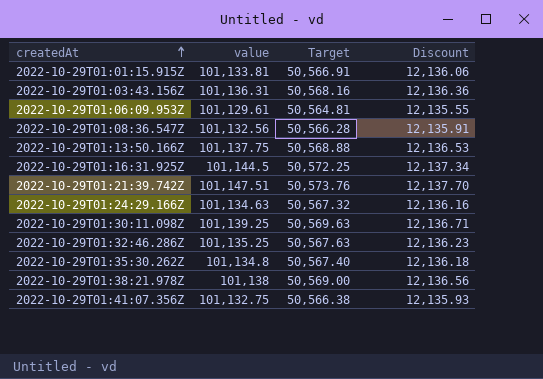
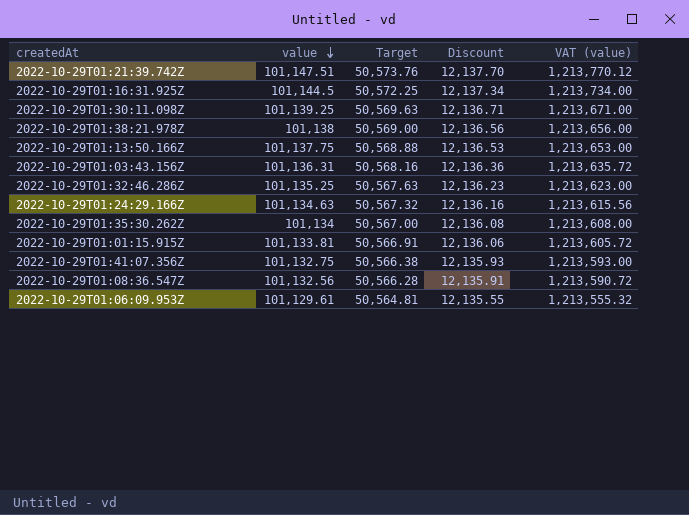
row order: createdAt ascending -> value descending
column VAT (value) | formula: none -> [value] * 12
2022-10-29T01:35:30.262Z | value: 101,134.8 -> 101,134
2022-10-29T01:35:30.262Z | Target: 50,567.40 -> 50,567.00
2022-10-29T01:35:30.262Z | Discount: 12,136.18 -> 12,136.08

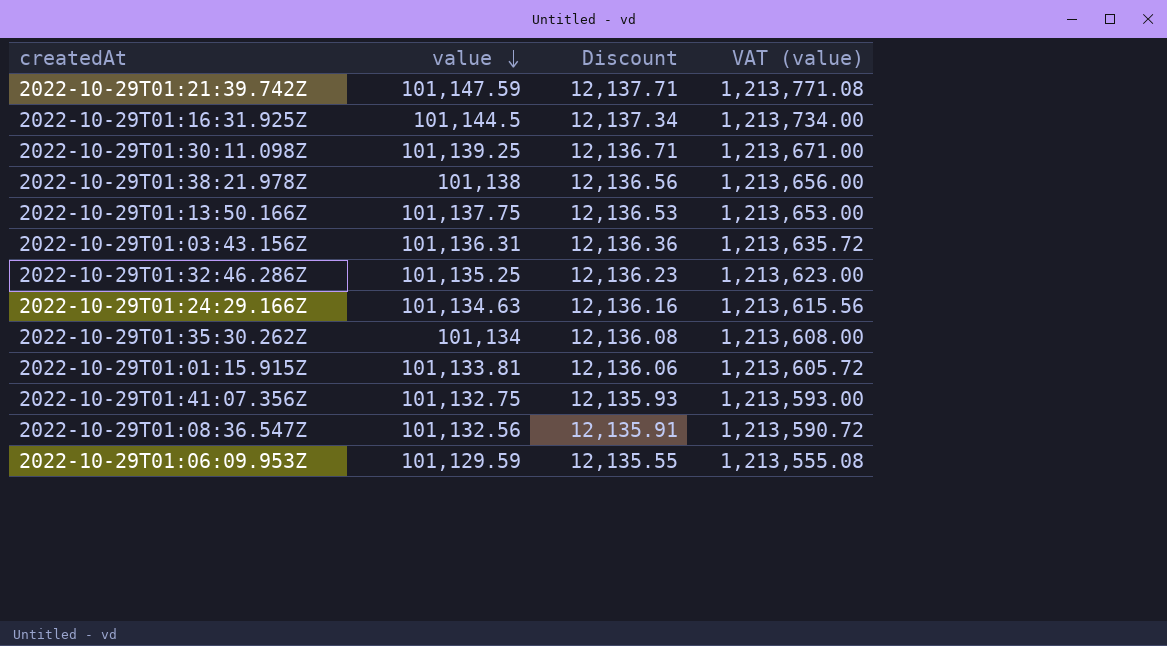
column Target | formula: [value] * 0.5 -> none
2022-10-29T01:21:39.742Z | value: 101,147.51 -> 101,147.59
2022-10-29T01:21:39.742Z | Discount: 12,137.70 -> 12,137.71
2022-10-29T01:21:39.742Z | VAT (value): 1,213,770.12 -> 1,213,771.08
2022-10-29T01:06:09.953Z | value: 101,129.61 -> 101,129.59
2022-10-29T01:06:09.953Z | VAT (value): 1,213,555.32 -> 1,213,555.08

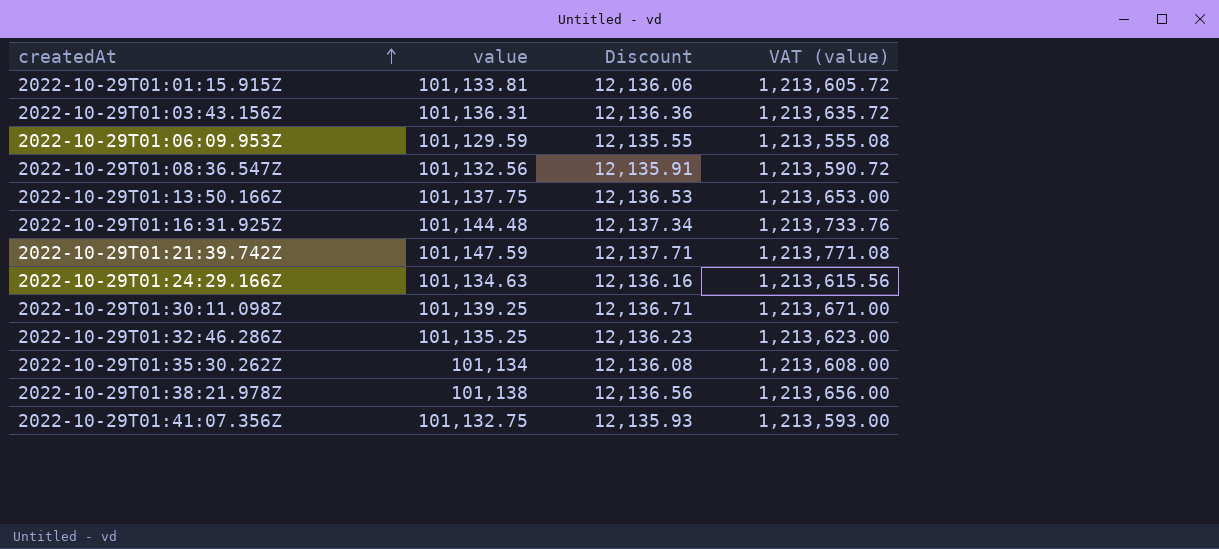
row order: value descending -> createdAt ascending
2022-10-29T01:16:31.925Z | value: 101,144.5 -> 101,144.48
2022-10-29T01:16:31.925Z | VAT (value): 1,213,734.00 -> 1,213,733.76

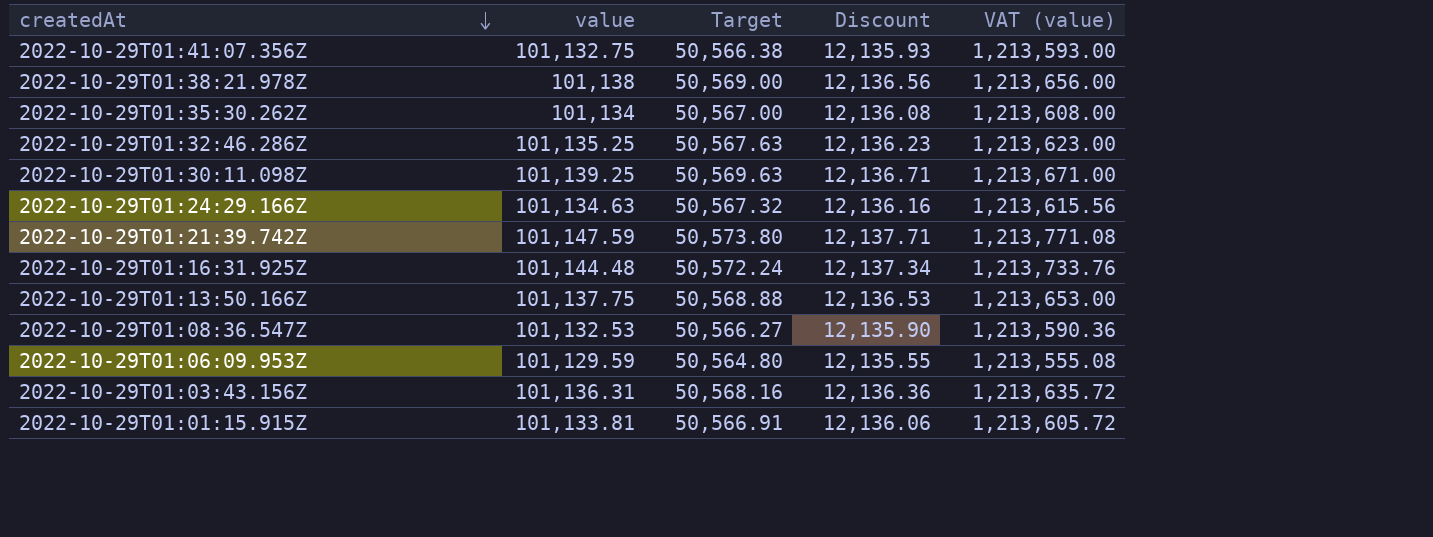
row order: createdAt ascending -> createdAt descending
column Target | formula: none -> [value] * 0.5
2022-10-29T01:08:36.547Z | value: 101,132.56 -> 101,132.53
2022-10-29T01:08:36.547Z | Discount: 12,135.91 -> 12,135.90
2022-10-29T01:08:36.547Z | VAT (value): 1,213,590.72 -> 1,213,590.36

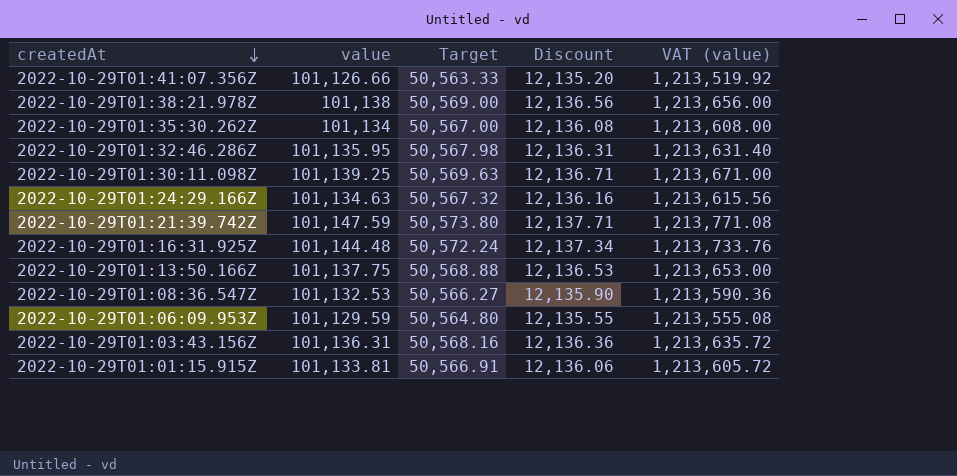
2022-10-29T01:41:07.356Z | value: 101,132.75 -> 101,126.66
2022-10-29T01:41:07.356Z | Target: 50,566.38 -> 50,563.33
2022-10-29T01:41:07.356Z | Discount: 12,135.93 -> 12,135.20
2022-10-29T01:41:07.356Z | VAT (value): 1,213,593.00 -> 1,213,519.92
2022-10-29T01:32:46.286Z | value: 101,135.25 -> 101,135.95
2022-10-29T01:32:46.286Z | Target: 50,567.63 -> 50,567.98
2022-10-29T01:32:46.286Z | Discount: 12,136.23 -> 12,136.31
2022-10-29T01:32:46.286Z | VAT (value): 1,213,623.00 -> 1,213,631.40

